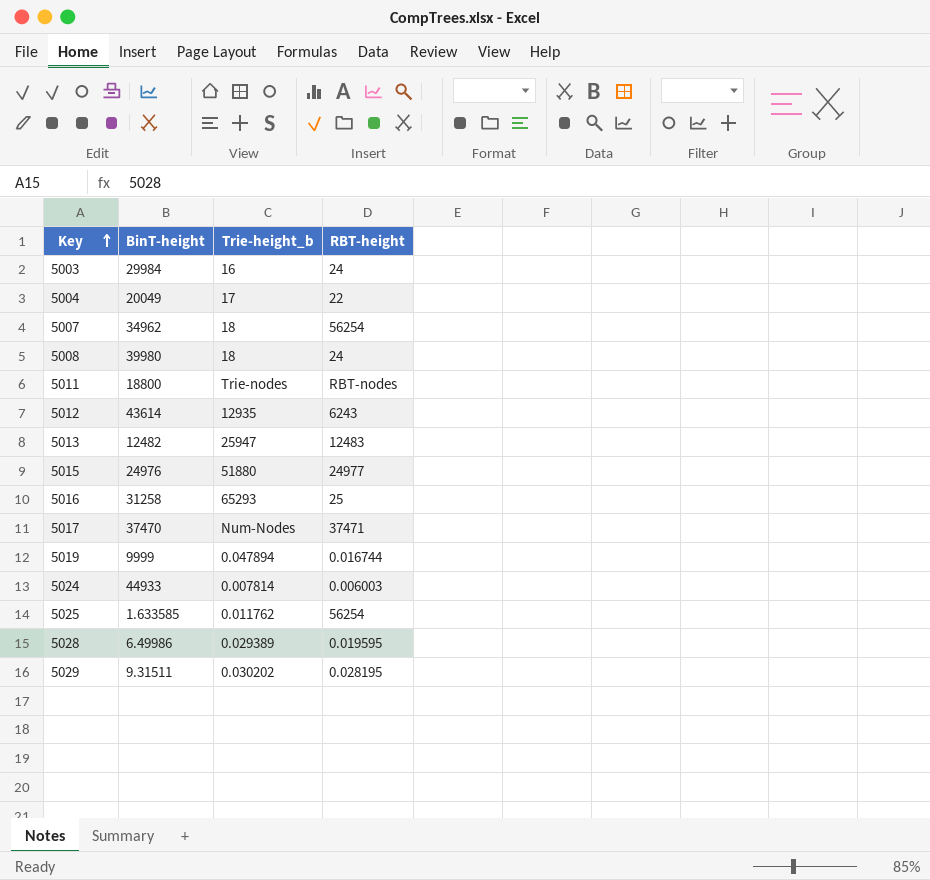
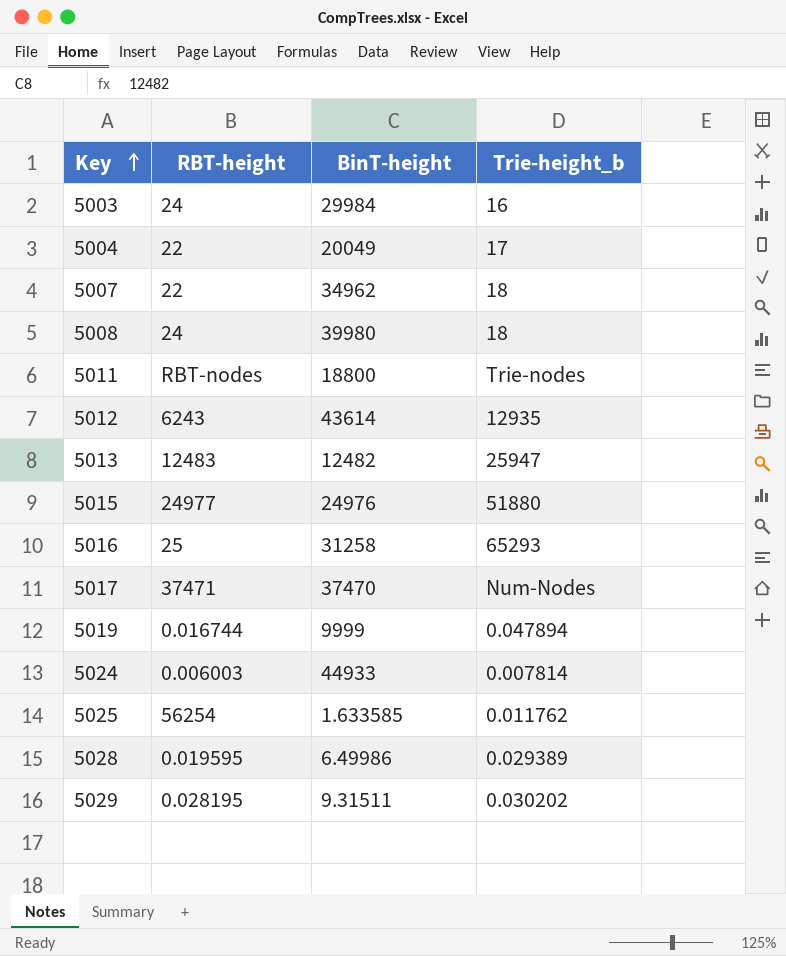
column RBT-height | position: 4 -> 2
5007 | RBT-height: 56254 -> 22

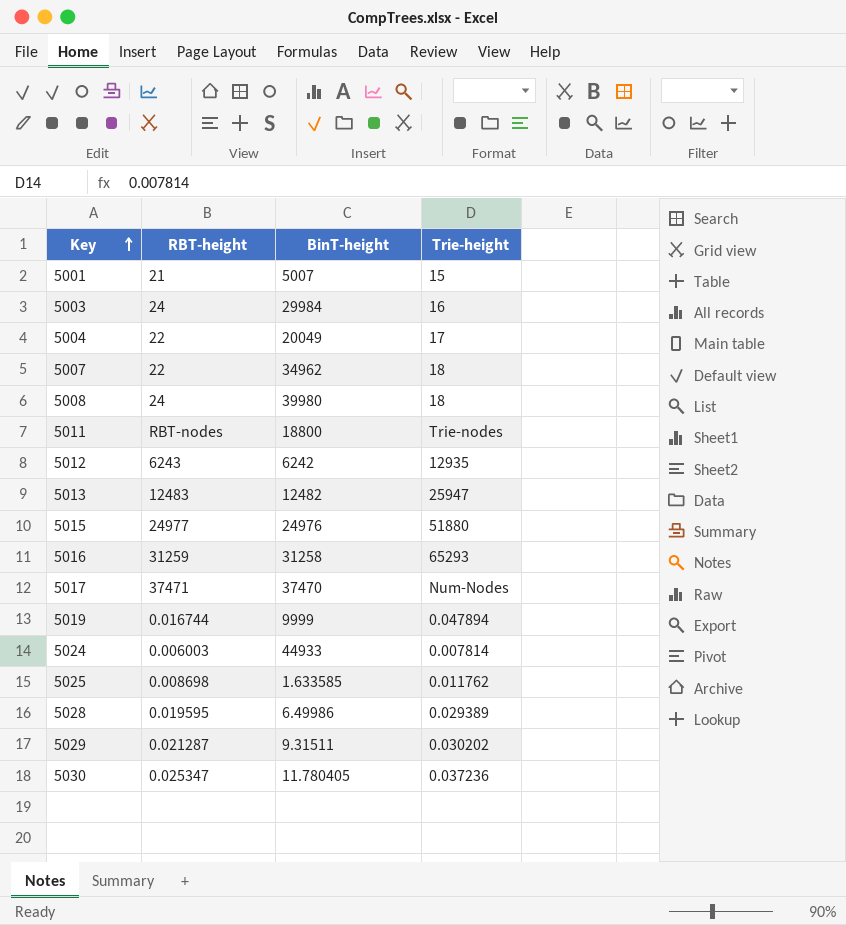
column name: Trie-height_b -> Trie-height
row 5001: none -> 21 | 5007 | 15
5012 | BinT-height: 43614 -> 6242
5016 | RBT-height: 25 -> 31259
5025 | RBT-height: 56254 -> 0.008698
5029 | RBT-height: 0.028195 -> 0.021287
row 5030: none -> 0.025347 | 11.780405 | 0.037236

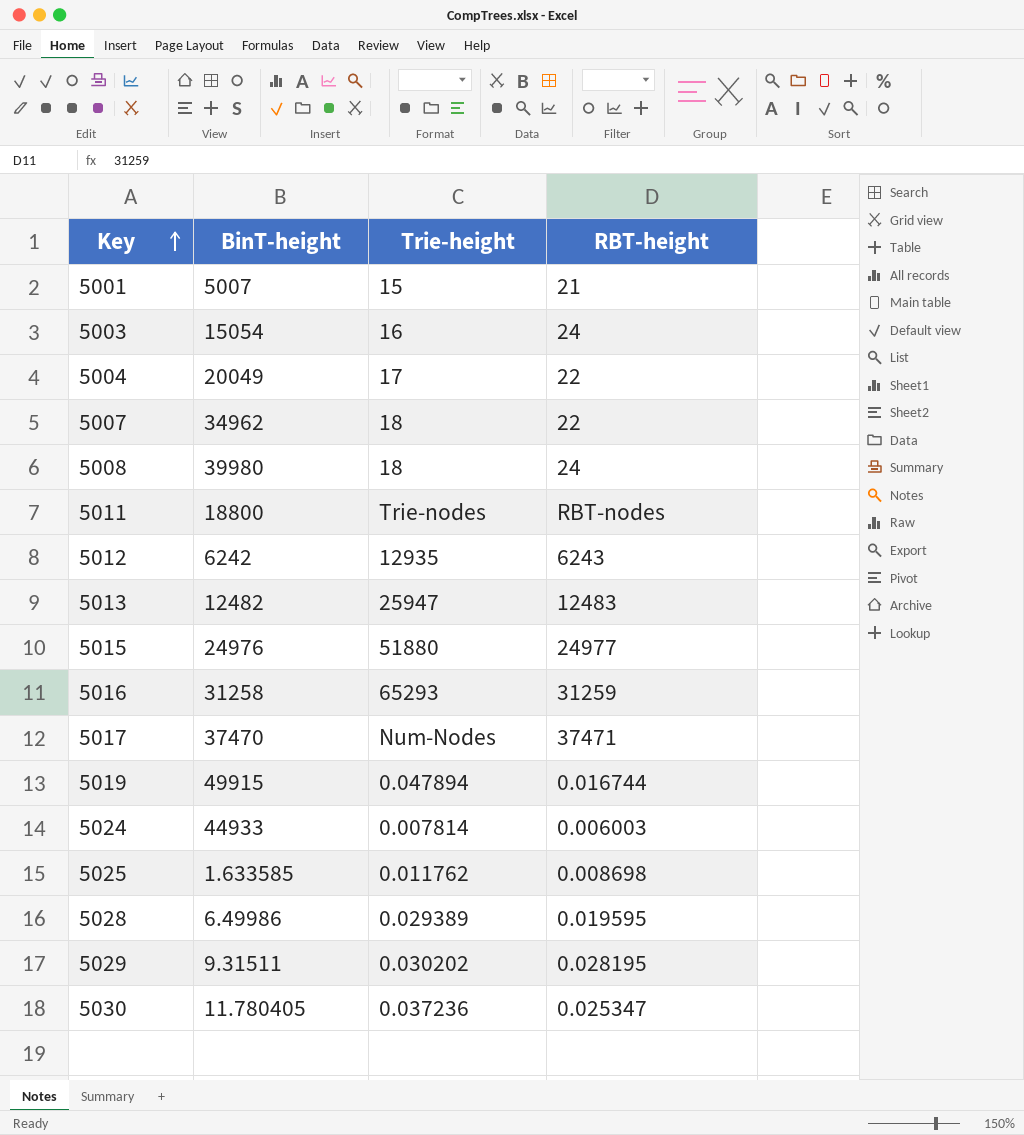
column RBT-height | position: 2 -> 4
5003 | BinT-height: 29984 -> 15054
5019 | BinT-height: 9999 -> 49915
5029 | RBT-height: 0.021287 -> 0.028195

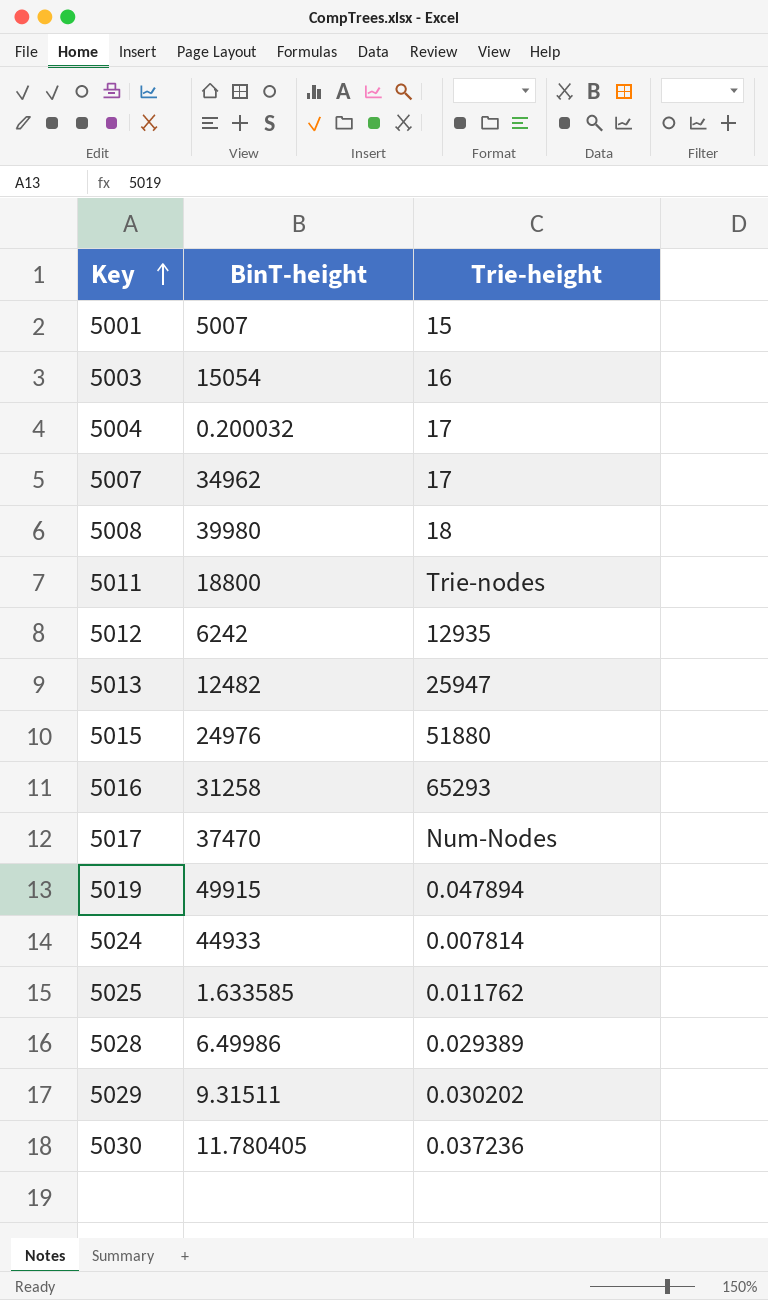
column RBT-height | position: 4 -> none
5004 | BinT-height: 20049 -> 0.200032
5007 | Trie-height: 18 -> 17

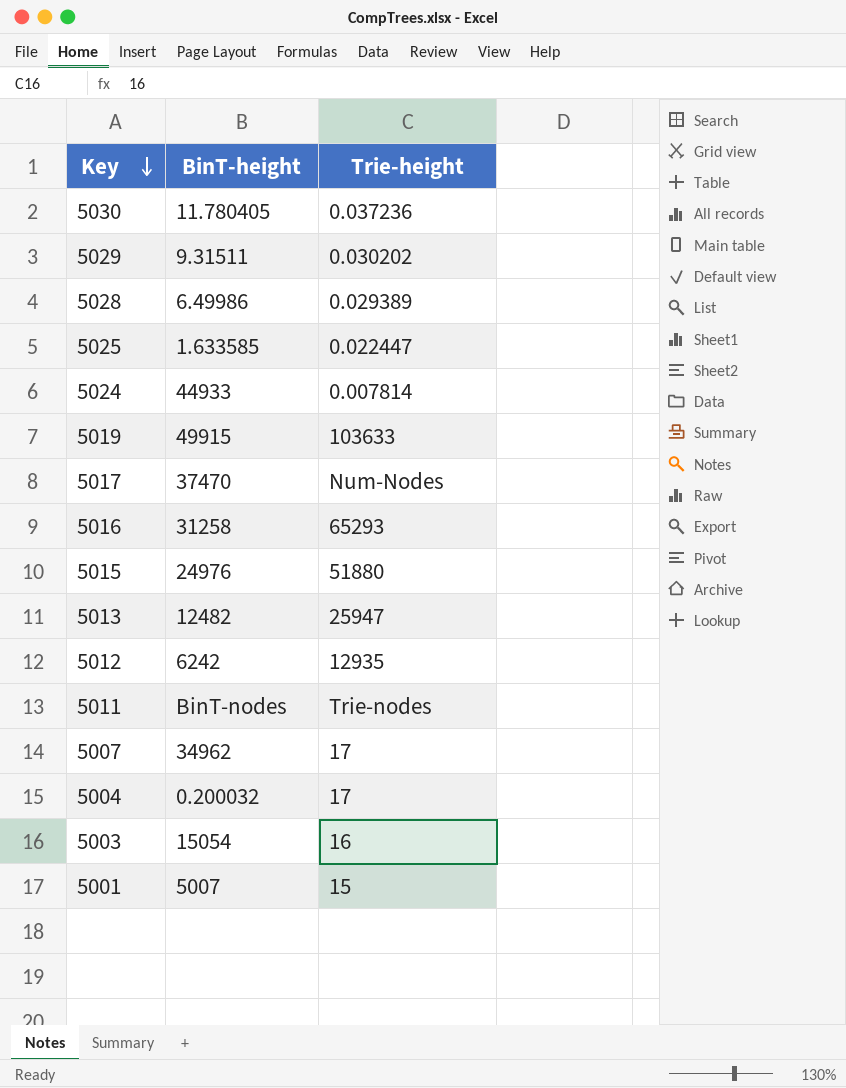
row order: Key ascending -> Key descending
row 5008: 39980 | 18 -> none
5025 | Trie-height: 0.011762 -> 0.022447
5019 | Trie-height: 0.047894 -> 103633
5011 | BinT-height: 18800 -> BinT-nodes

